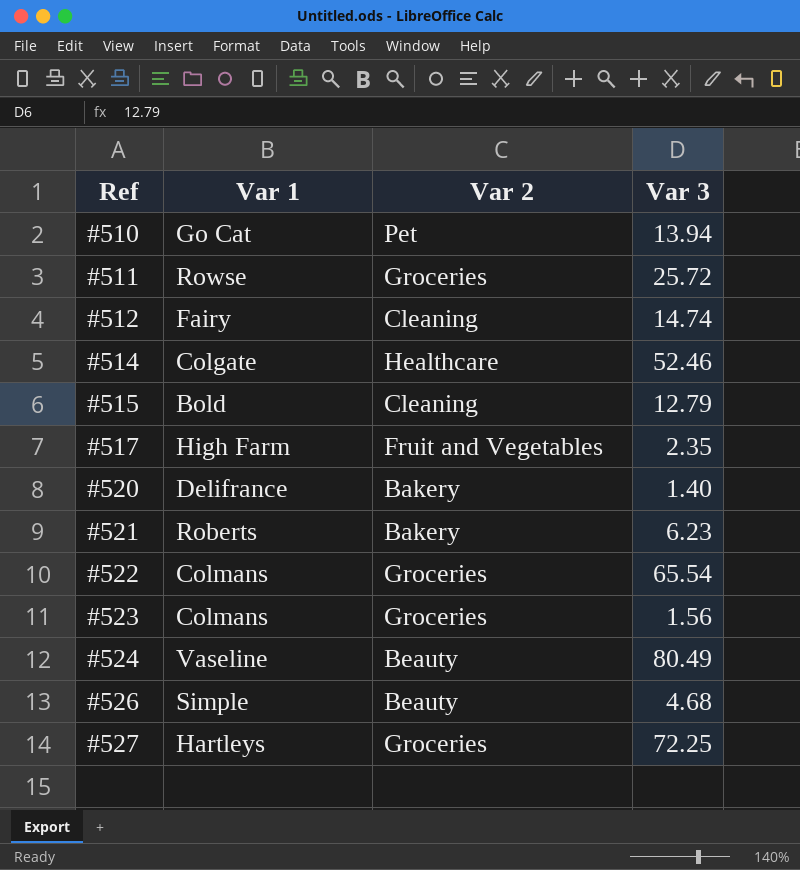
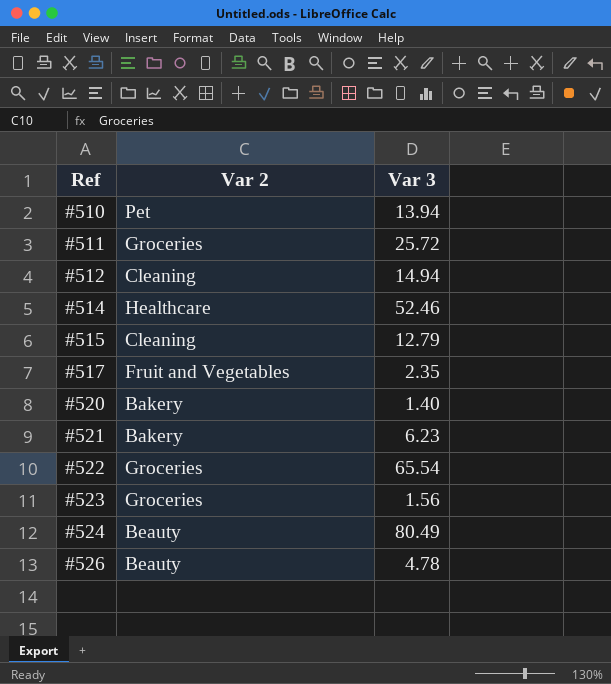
column Var 1 | position: 2 -> none
row #527: Hartleys | Groceries | 72.25 -> none
#512 | Var 3: 14.74 -> 14.94
#526 | Var 3: 4.68 -> 4.78

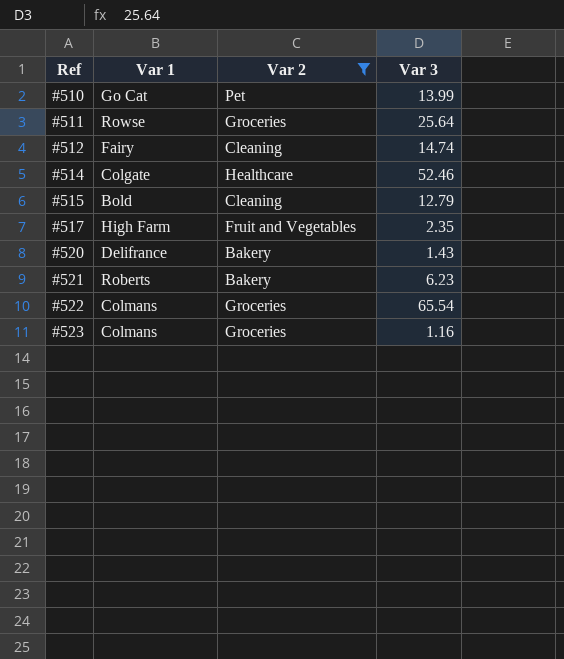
filter: none -> Var 2 != Beauty
column Var 1 | position: none -> 2
#510 | Var 3: 13.94 -> 13.99
#511 | Var 3: 25.72 -> 25.64
#512 | Var 3: 14.94 -> 14.74
#520 | Var 3: 1.40 -> 1.43
#523 | Var 3: 1.56 -> 1.16

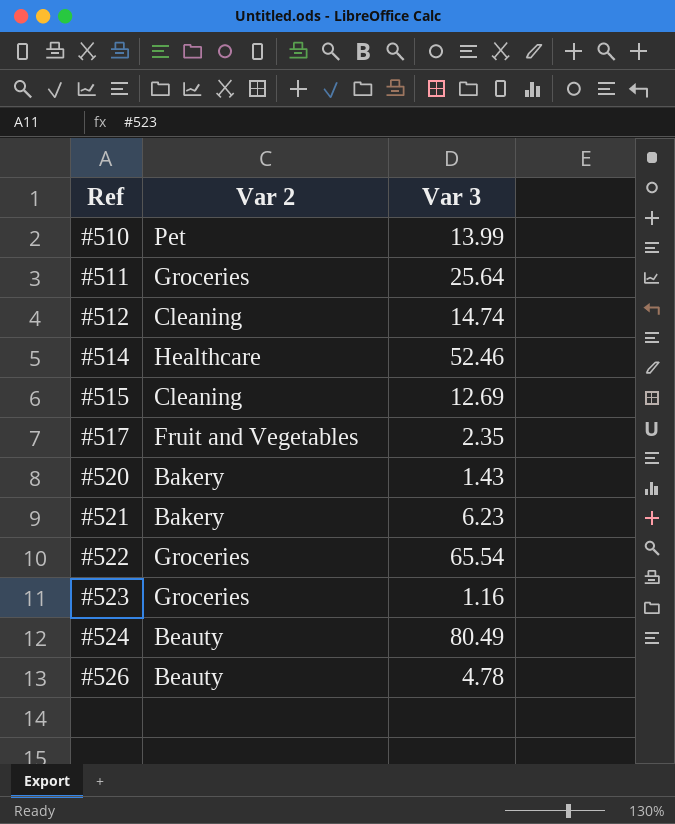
filter: Var 2 != Beauty -> none
column Var 1 | position: 2 -> none
#515 | Var 3: 12.79 -> 12.69

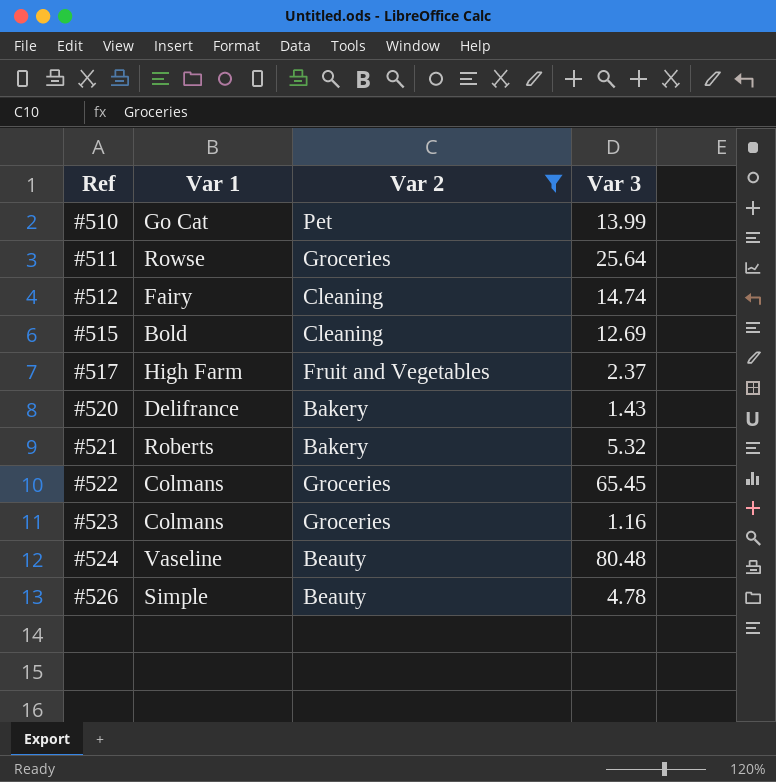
filter: none -> Var 2 != Healthcare
column Var 1 | position: none -> 2
#517 | Var 3: 2.35 -> 2.37
#521 | Var 3: 6.23 -> 5.32
#522 | Var 3: 65.54 -> 65.45
#524 | Var 3: 80.49 -> 80.48

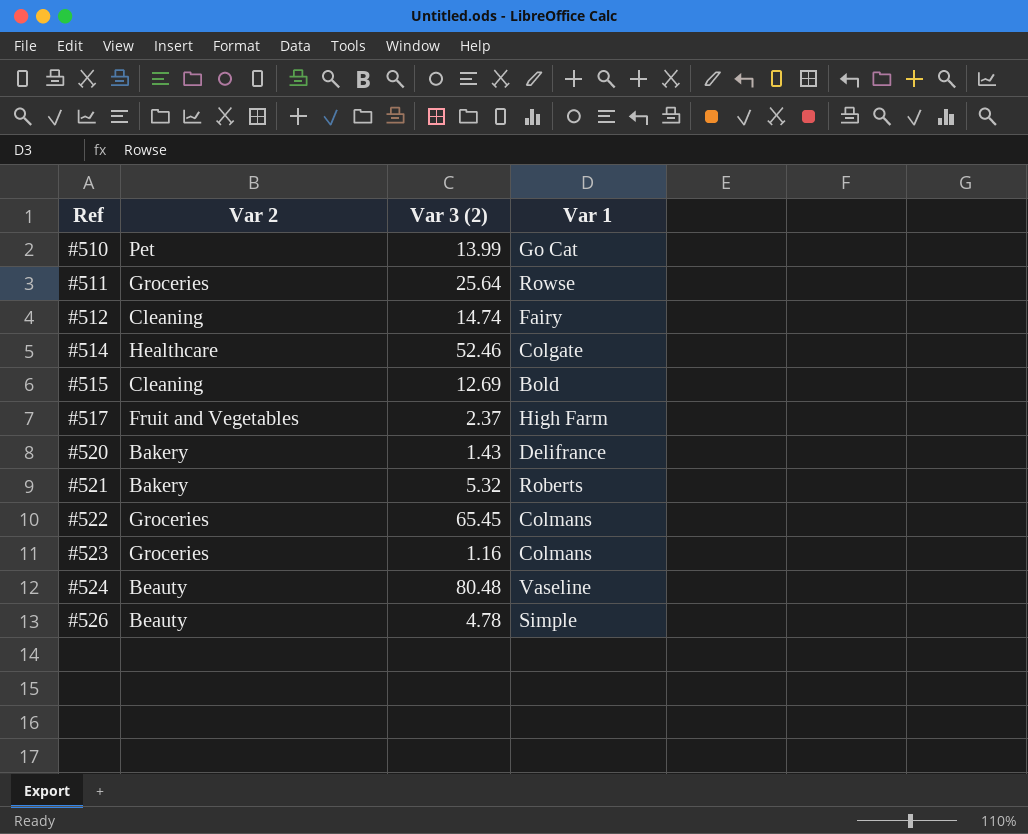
filter: Var 2 != Healthcare -> none
column name: Var 3 -> Var 3 (2)
column Var 1 | position: 2 -> 4

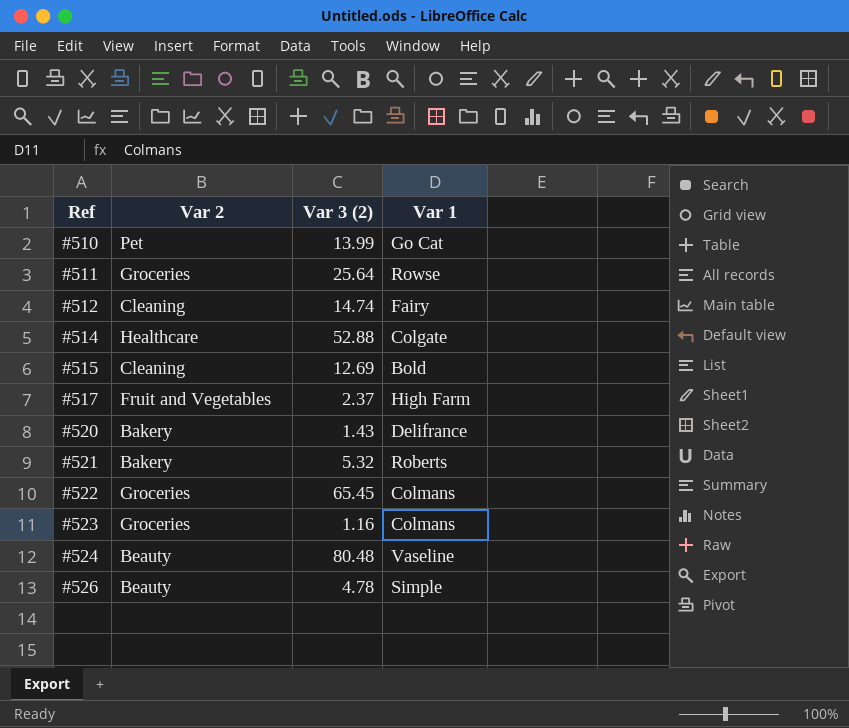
#514 | Var 3 (2): 52.46 -> 52.88

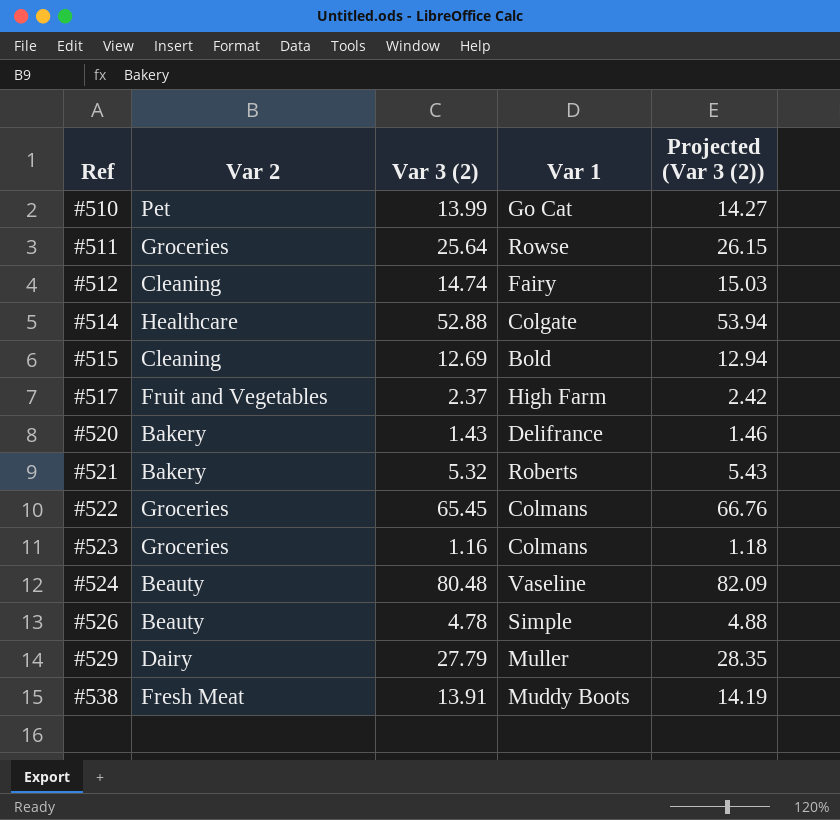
column Projected (Var 3 (2)) | formula: none -> [Var 3 (2)] * 1.02
row #529: none -> Dairy | 27.79 | Muller | 28.35
row #538: none -> Fresh Meat | 13.91 | Muddy Boots | 14.19

